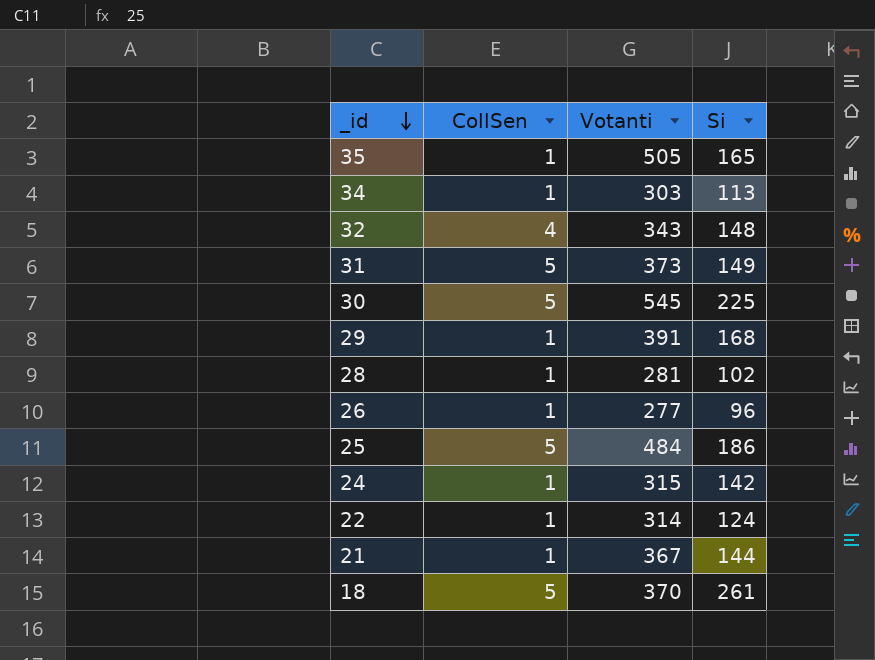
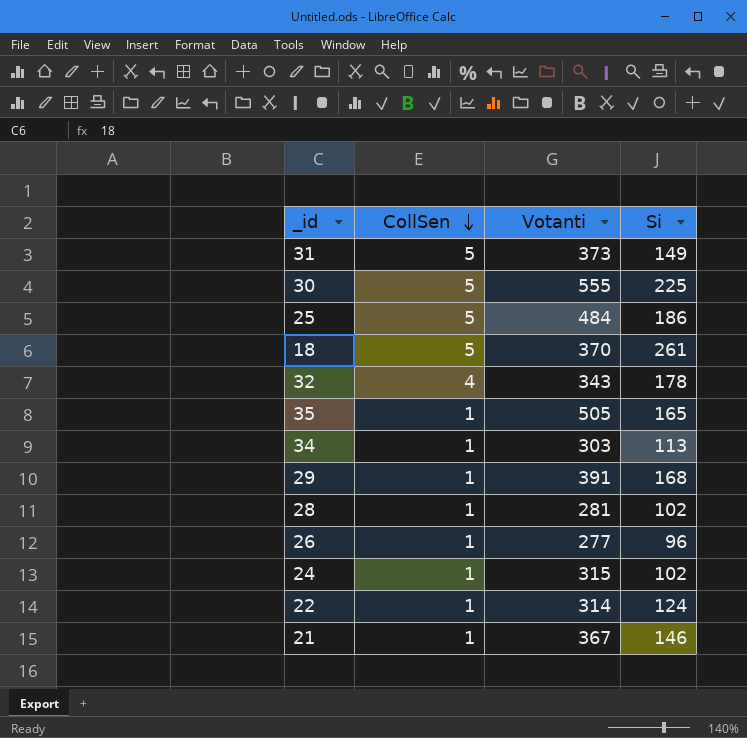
row order: _id descending -> CollSen descending
30 | Votanti: 545 -> 555
32 | Si: 148 -> 178
24 | Si: 142 -> 102
21 | Si: 144 -> 146

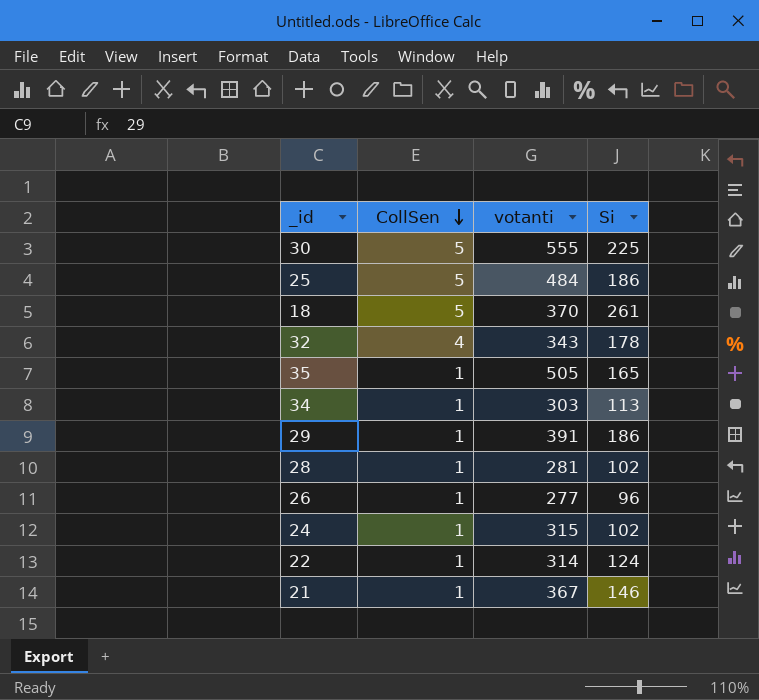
column name: Votanti -> votanti
row 31: 5 | 373 | 149 -> none
29 | Si: 168 -> 186

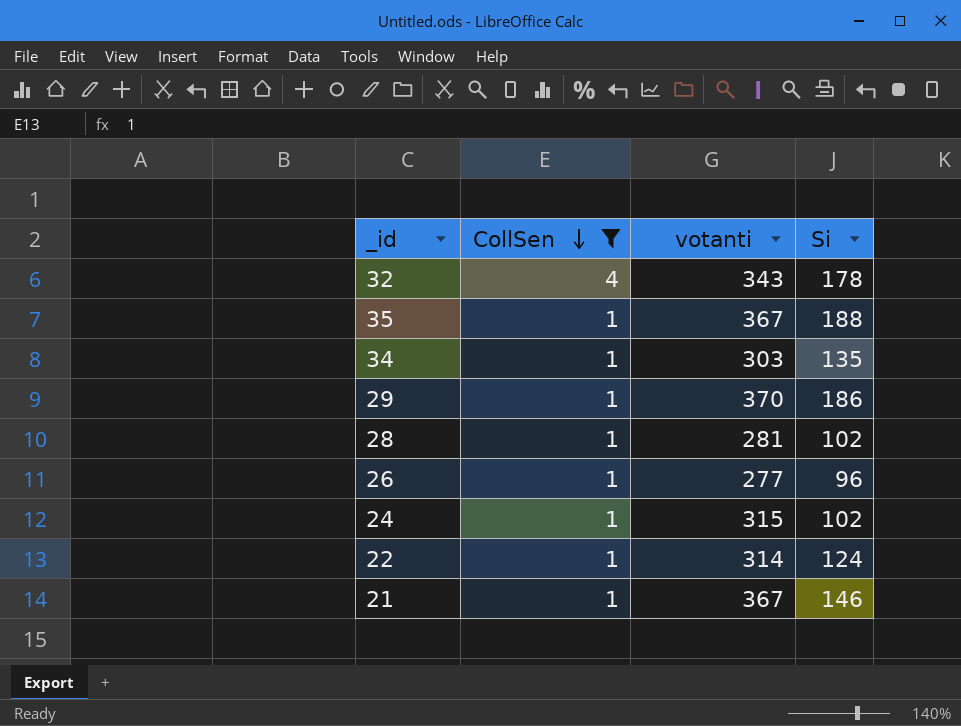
filter: none -> CollSen != 5
35 | votanti: 505 -> 367
35 | Si: 165 -> 188
34 | Si: 113 -> 135
29 | votanti: 391 -> 370

